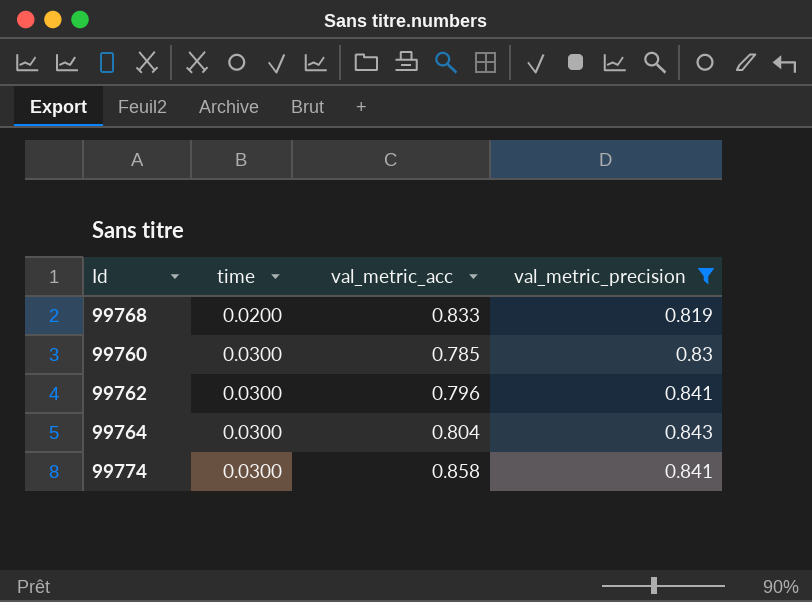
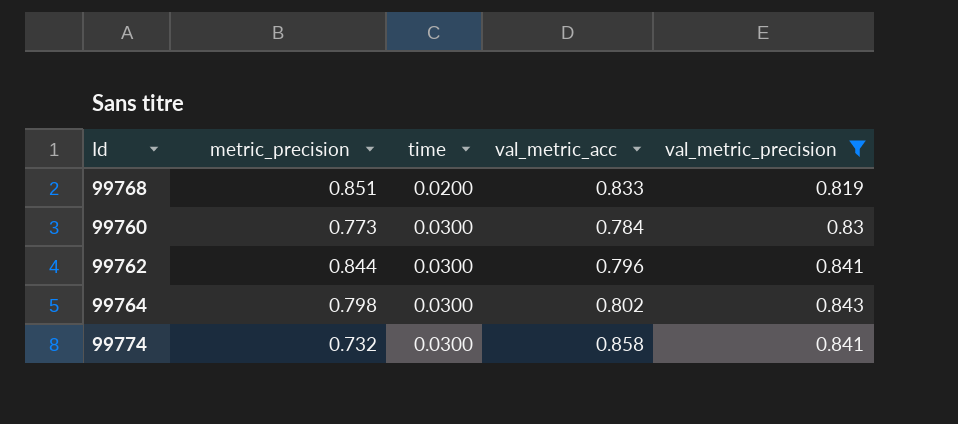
column metric_precision | position: none -> 2
99760 | val_metric_acc: 0.785 -> 0.784
99764 | val_metric_acc: 0.804 -> 0.802

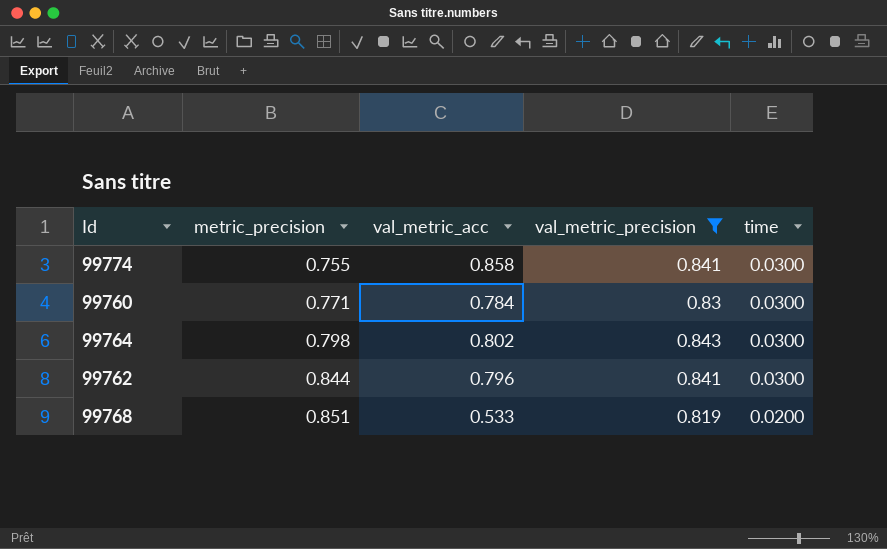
row order: time ascending -> metric_precision ascending
column time | position: 3 -> 5
99774 | metric_precision: 0.732 -> 0.755
99760 | metric_precision: 0.773 -> 0.771
99768 | val_metric_acc: 0.833 -> 0.533

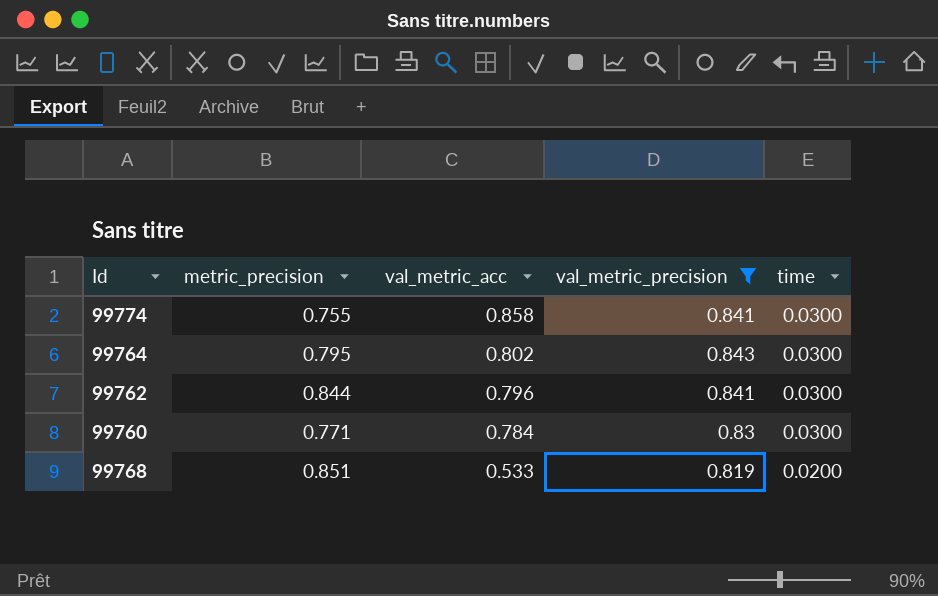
row order: metric_precision ascending -> val_metric_acc descending
99764 | metric_precision: 0.798 -> 0.795

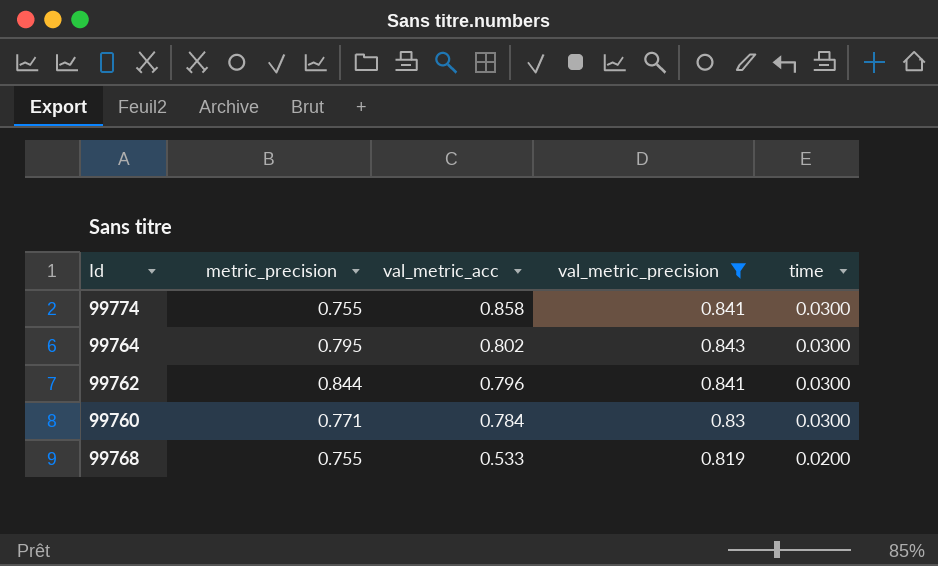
99768 | metric_precision: 0.851 -> 0.755

